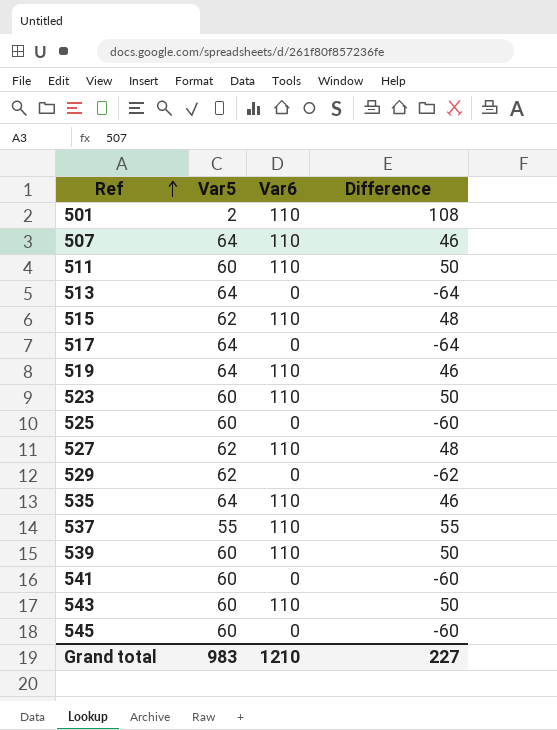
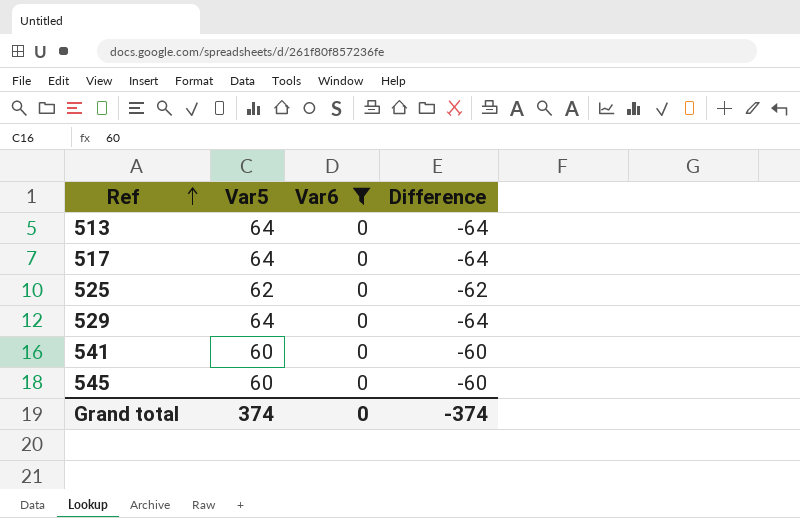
filter: none -> Var6 = 0
525 | Var5: 60 -> 62
525 | Difference: -60 -> -62
529 | Var5: 62 -> 64
529 | Difference: -62 -> -64
Grand total | Var5: 983 -> 374
Grand total | Var6: 1210 -> 0
Grand total | Difference: 227 -> -374

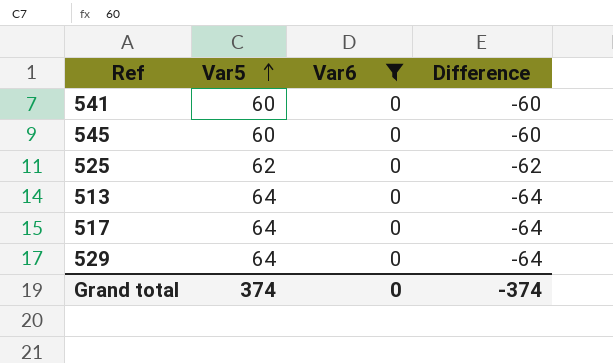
row order: Ref ascending -> Var5 ascending

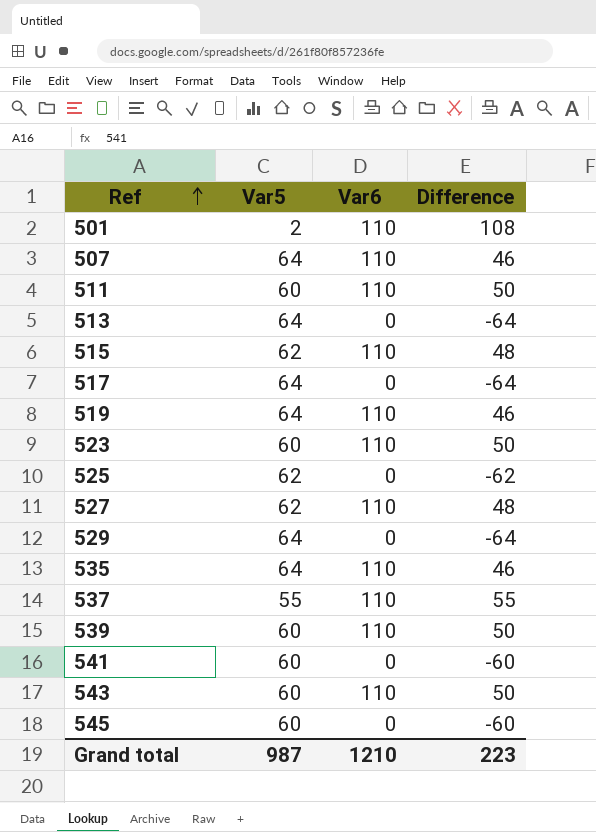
filter: Var6 = 0 -> none
row order: Var5 ascending -> Ref ascending
Grand total | Var5: 374 -> 987
Grand total | Var6: 0 -> 1210
Grand total | Difference: -374 -> 223

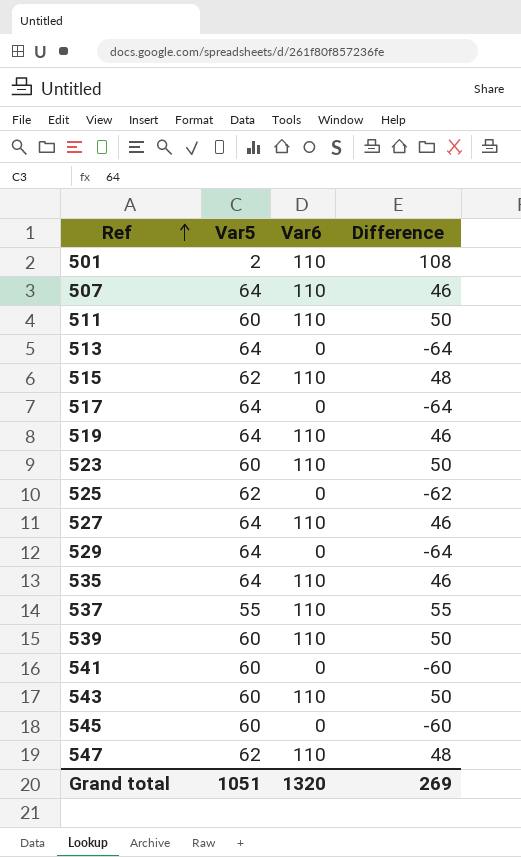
527 | Var5: 62 -> 64
527 | Difference: 48 -> 46
row 547: none -> 62 | 110 | 48
Grand total | Var5: 987 -> 1051
Grand total | Var6: 1210 -> 1320
Grand total | Difference: 223 -> 269

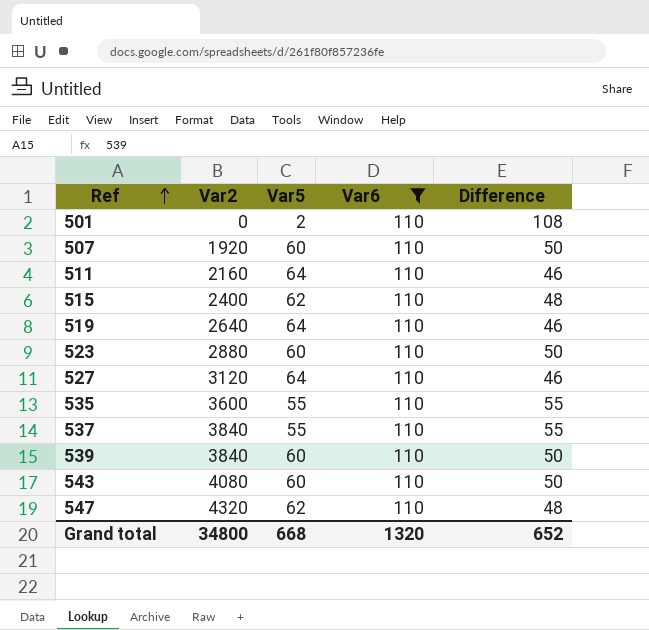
filter: none -> Var6 = 110
column Var2 | position: none -> 2
507 | Var5: 64 -> 60
507 | Difference: 46 -> 50
511 | Var5: 60 -> 64
511 | Difference: 50 -> 46
535 | Var5: 64 -> 55
535 | Difference: 46 -> 55
Grand total | Var5: 1051 -> 668
Grand total | Difference: 269 -> 652

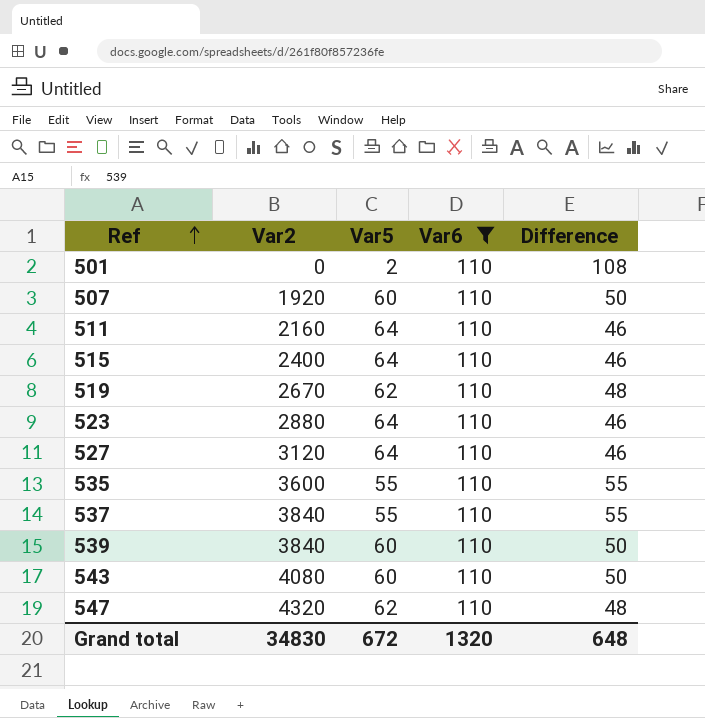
515 | Var5: 62 -> 64
515 | Difference: 48 -> 46
519 | Var2: 2640 -> 2670
519 | Var5: 64 -> 62
519 | Difference: 46 -> 48
523 | Var5: 60 -> 64
523 | Difference: 50 -> 46
Grand total | Var2: 34800 -> 34830
Grand total | Var5: 668 -> 672
Grand total | Difference: 652 -> 648

